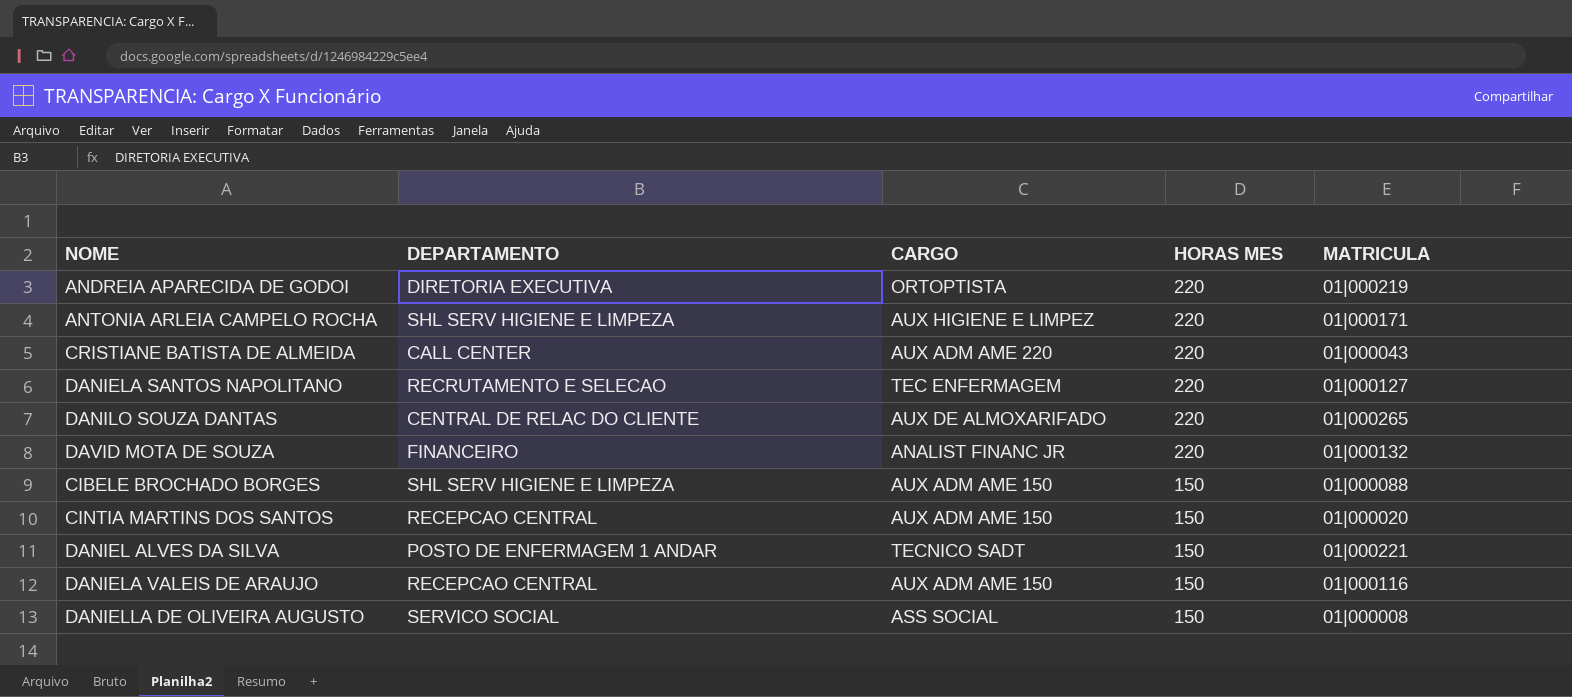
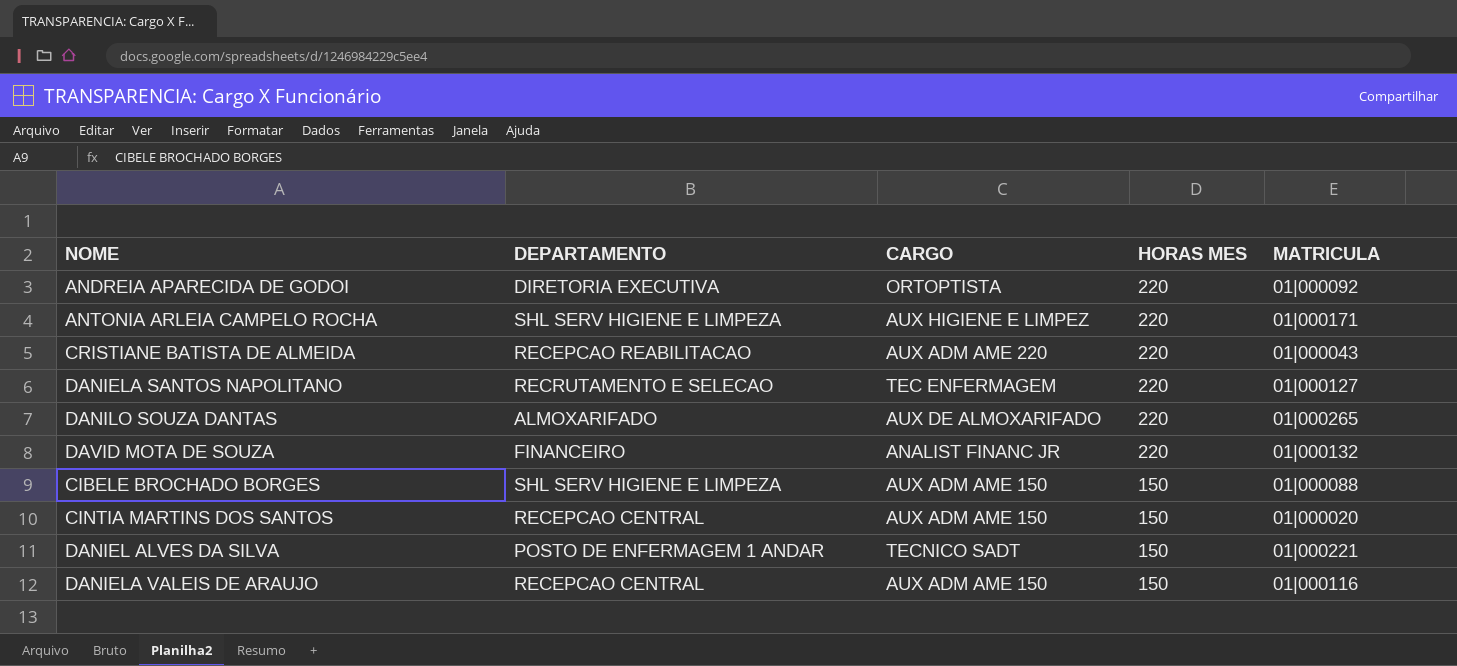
row DANIELLA DE OLIVEIRA AUGUSTO: SERVICO SOCIAL | ASS SOCIAL | 150 | 01|000008 -> none
ANDREIA APARECIDA DE GODOI | MATRICULA: 01|000219 -> 01|000092
CRISTIANE BATISTA DE ALMEIDA | DEPARTAMENTO: CALL CENTER -> RECEPCAO REABILITACAO
DANILO SOUZA DANTAS | DEPARTAMENTO: CENTRAL DE RELAC DO CLIENTE -> ALMOXARIFADO

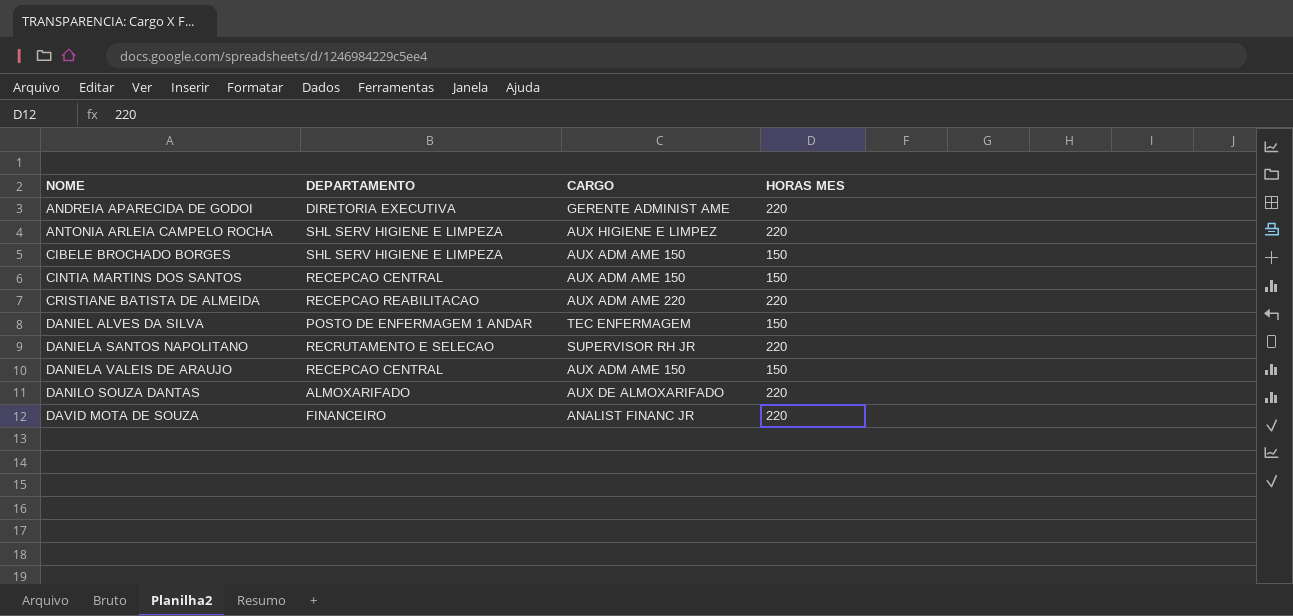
row order: HORAS MES descending -> NOME ascending
column MATRICULA | position: 5 -> none
ANDREIA APARECIDA DE GODOI | CARGO: ORTOPTISTA -> GERENTE ADMINIST AME
DANIEL ALVES DA SILVA | CARGO: TECNICO SADT -> TEC ENFERMAGEM
DANIELA SANTOS NAPOLITANO | CARGO: TEC ENFERMAGEM -> SUPERVISOR RH JR

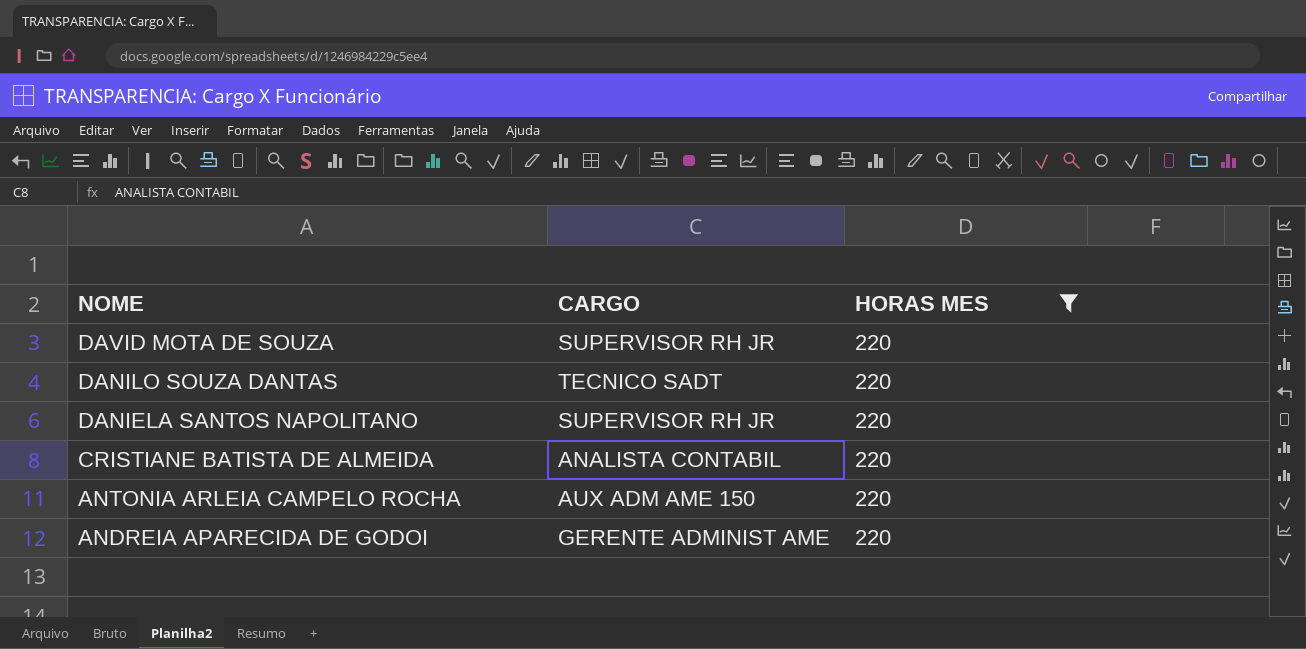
filter: none -> HORAS MES = 220
row order: NOME ascending -> NOME descending
column DEPARTAMENTO | position: 2 -> none
DAVID MOTA DE SOUZA | CARGO: ANALIST FINANC JR -> SUPERVISOR RH JR
DANILO SOUZA DANTAS | CARGO: AUX DE ALMOXARIFADO -> TECNICO SADT
CRISTIANE BATISTA DE ALMEIDA | CARGO: AUX ADM AME 220 -> ANALISTA CONTABIL
ANTONIA ARLEIA CAMPELO ROCHA | CARGO: AUX HIGIENE E LIMPEZ -> AUX ADM AME 150

